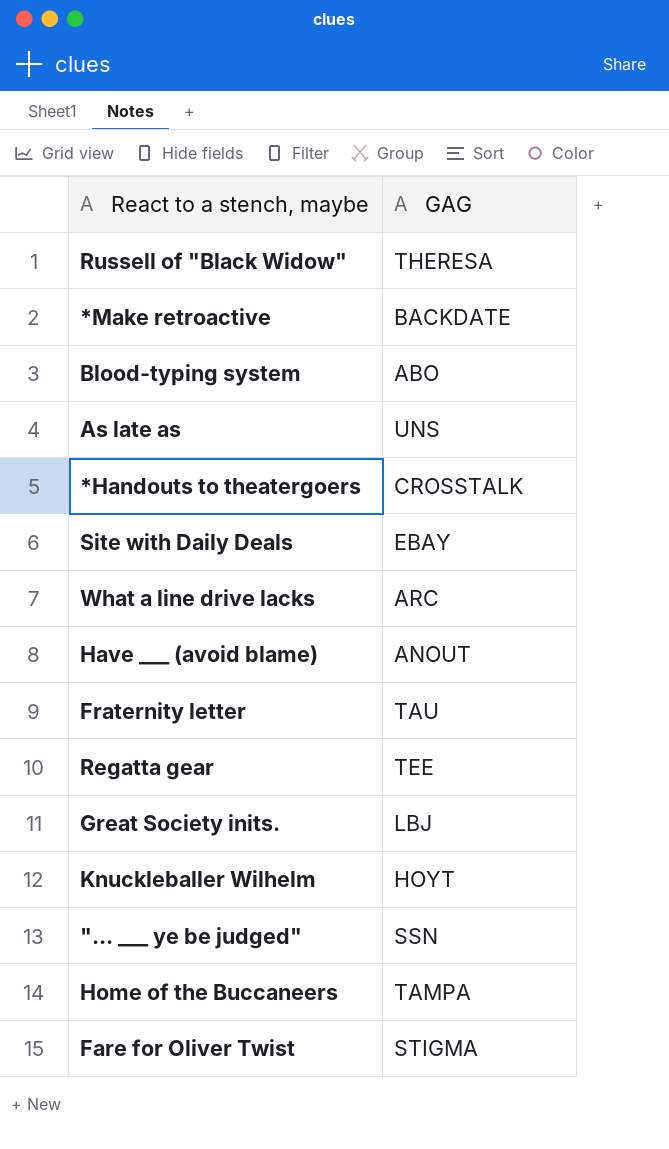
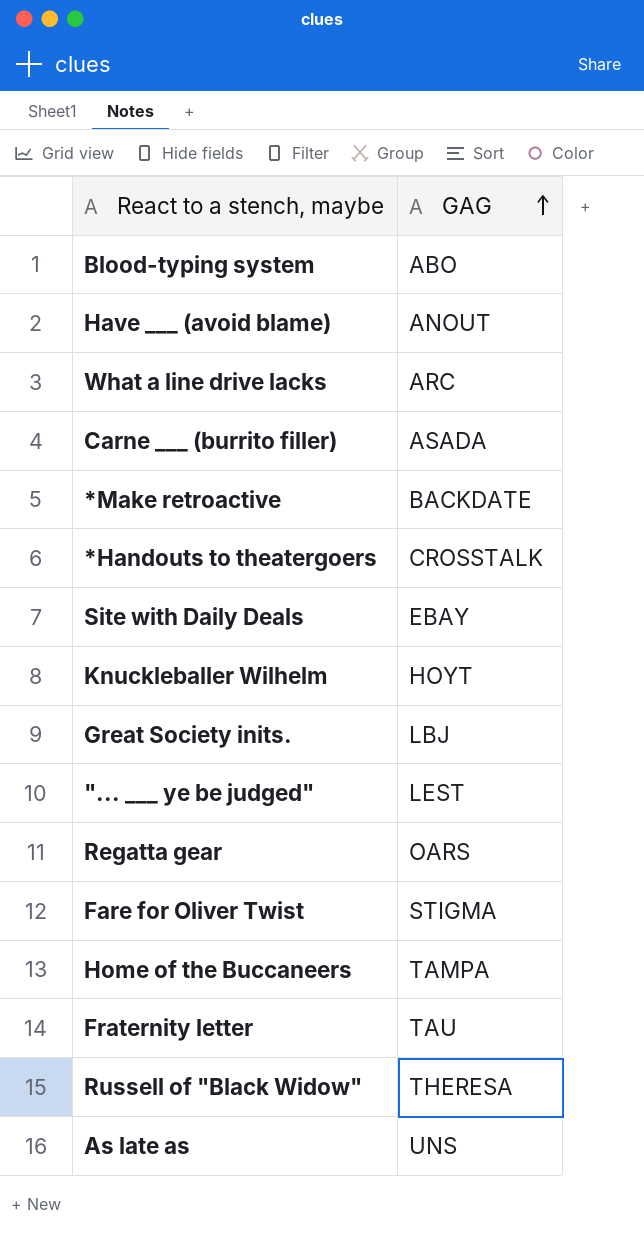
row order: none -> GAG ascending
row Carne ___ (burrito filler): none -> ASADA
"... ___ ye be judged" | GAG: SSN -> LEST
Regatta gear | GAG: TEE -> OARS

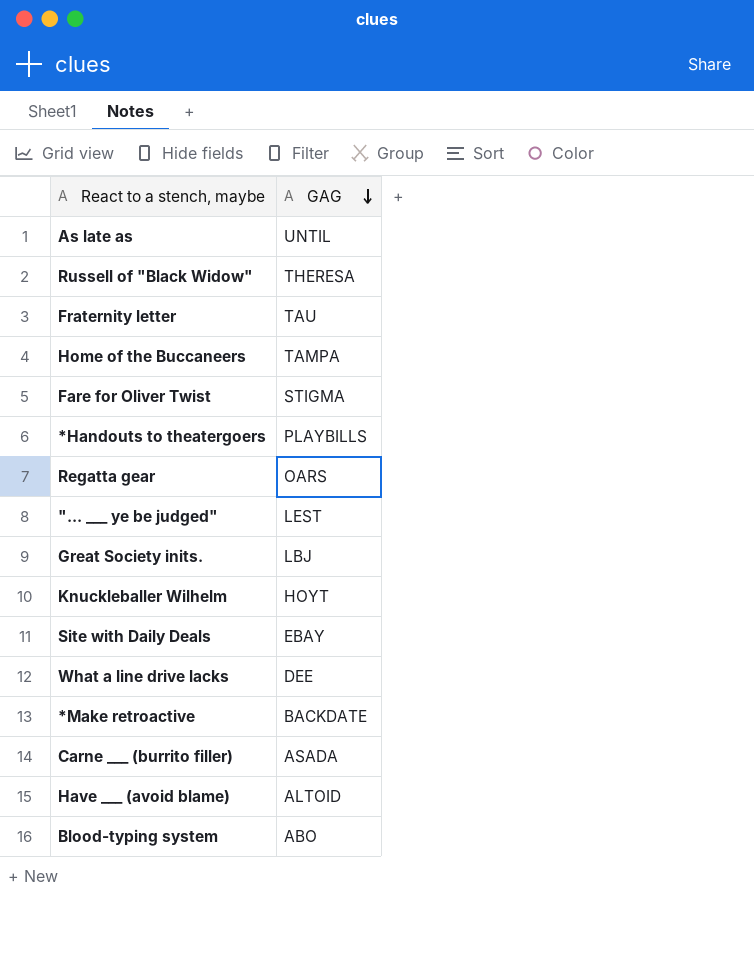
row order: GAG ascending -> GAG descending
As late as | GAG: UNS -> UNTIL
*Handouts to theatergoers | GAG: CROSSTALK -> PLAYBILLS
What a line drive lacks | GAG: ARC -> DEE
Have ___ (avoid blame) | GAG: ANOUT -> ALTOID

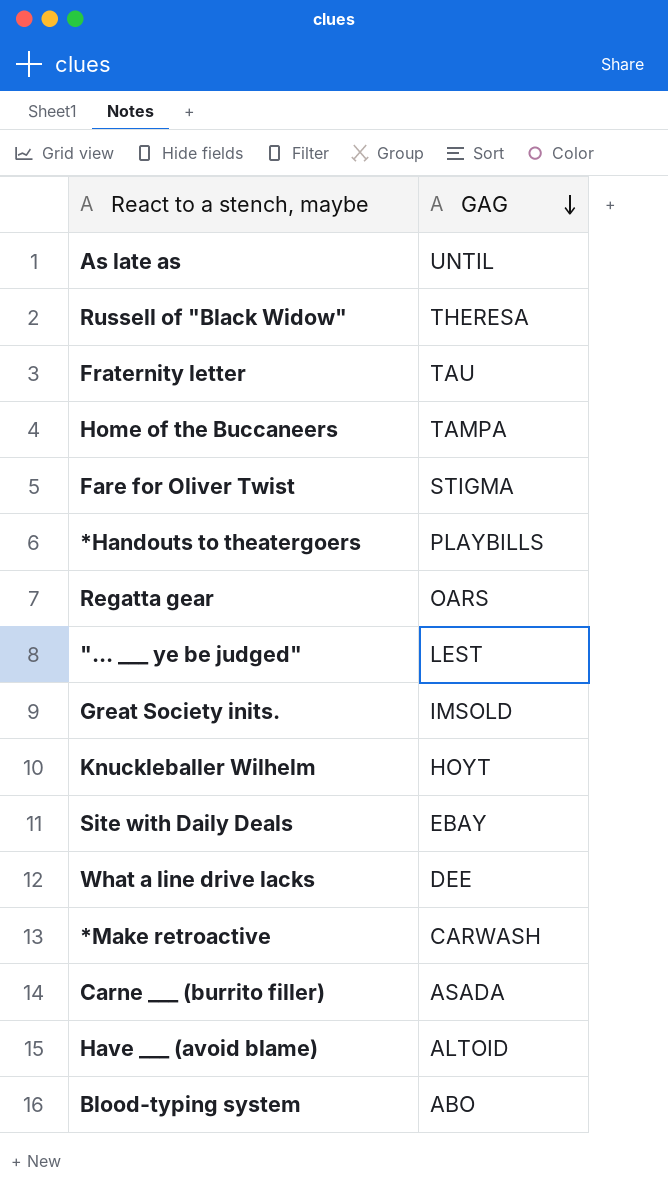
Great Society inits. | GAG: LBJ -> IMSOLD
*Make retroactive | GAG: BACKDATE -> CARWASH

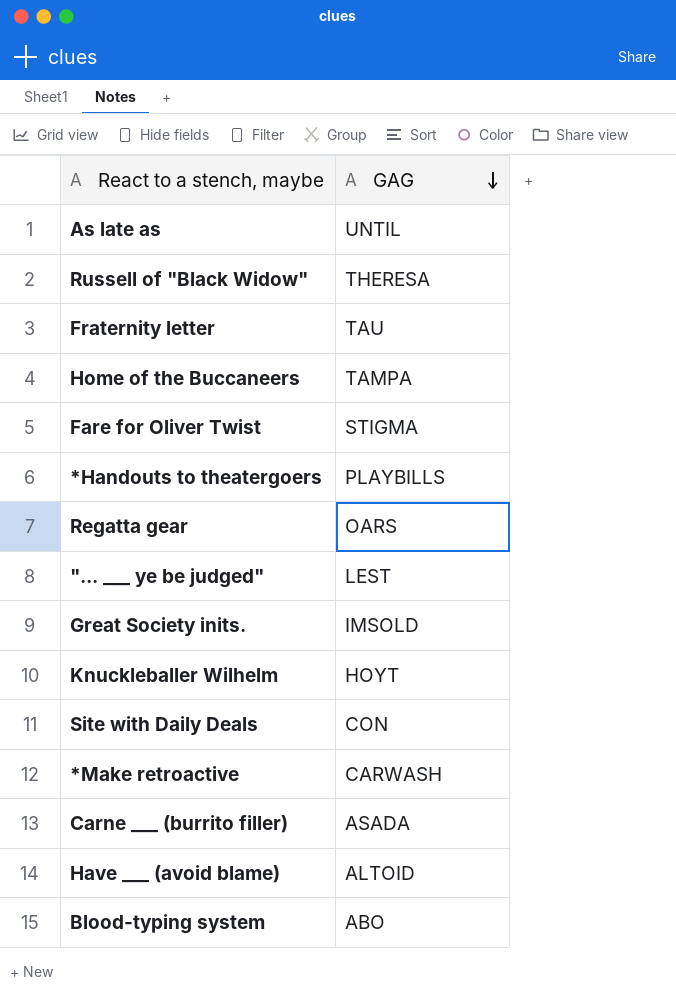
row What a line drive lacks: DEE -> none
Site with Daily Deals | GAG: EBAY -> CON

